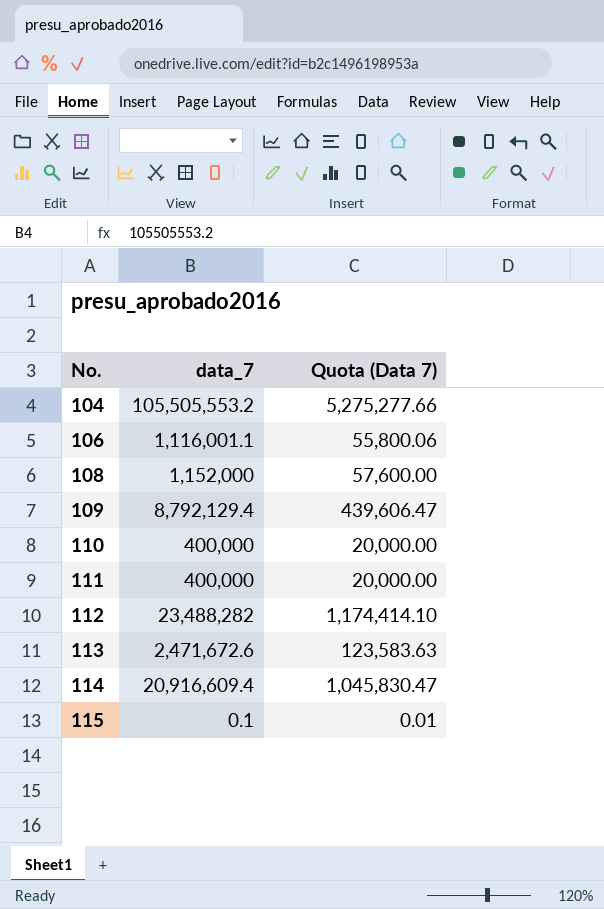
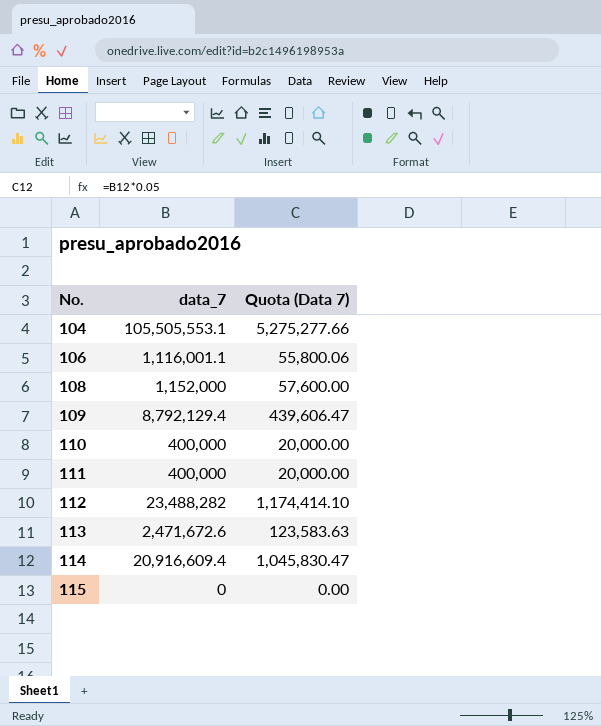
104 | data_7: 105,505,553.2 -> 105,505,553.1
115 | data_7: 0.1 -> 0
115 | Quota (Data 7): 0.01 -> 0.00

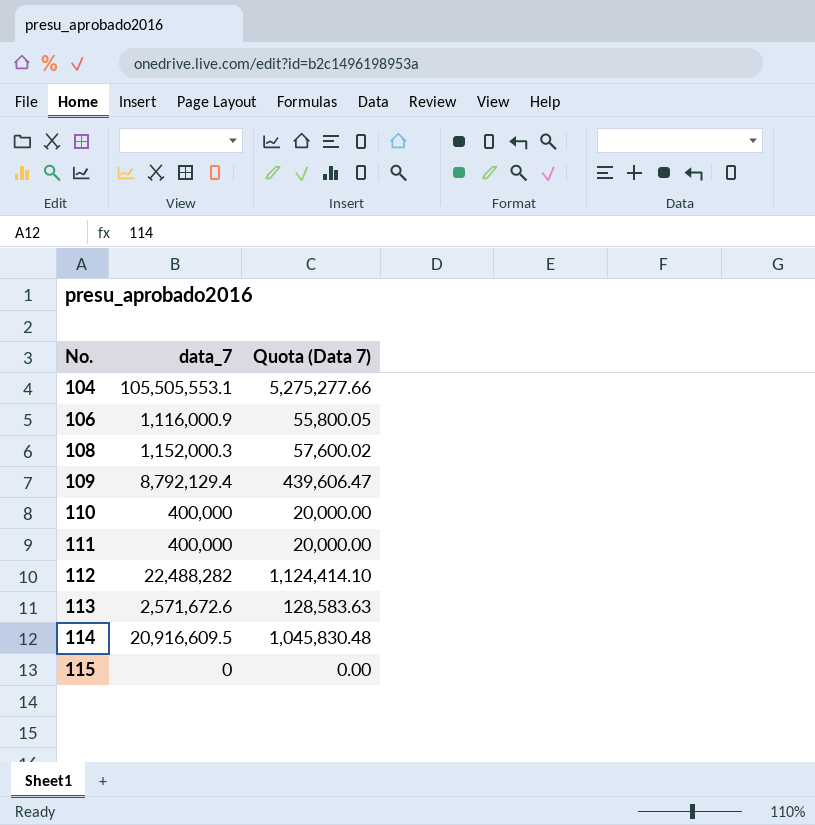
106 | data_7: 1,116,001.1 -> 1,116,000.9
106 | Quota (Data 7): 55,800.06 -> 55,800.05
108 | data_7: 1,152,000 -> 1,152,000.3
108 | Quota (Data 7): 57,600.00 -> 57,600.02
112 | data_7: 23,488,282 -> 22,488,282
112 | Quota (Data 7): 1,174,414.10 -> 1,124,414.10
113 | data_7: 2,471,672.6 -> 2,571,672.6
113 | Quota (Data 7): 123,583.63 -> 128,583.63
114 | data_7: 20,916,609.4 -> 20,916,609.5
114 | Quota (Data 7): 1,045,830.47 -> 1,045,830.48

